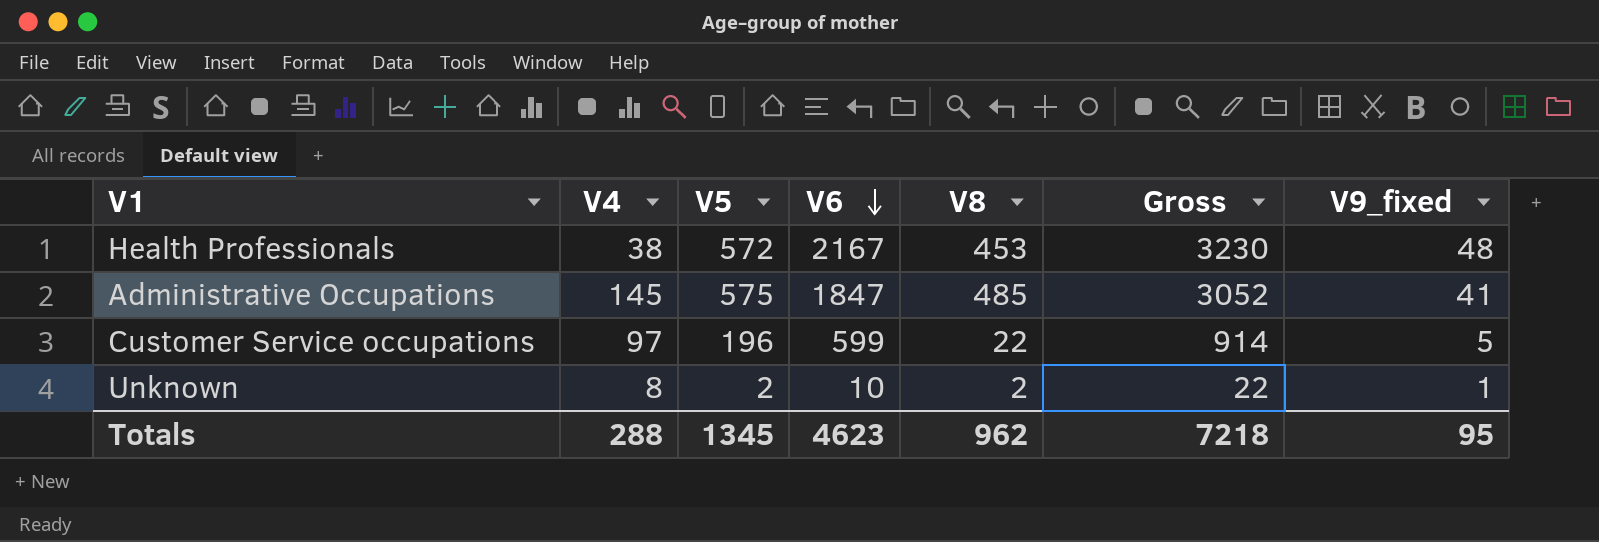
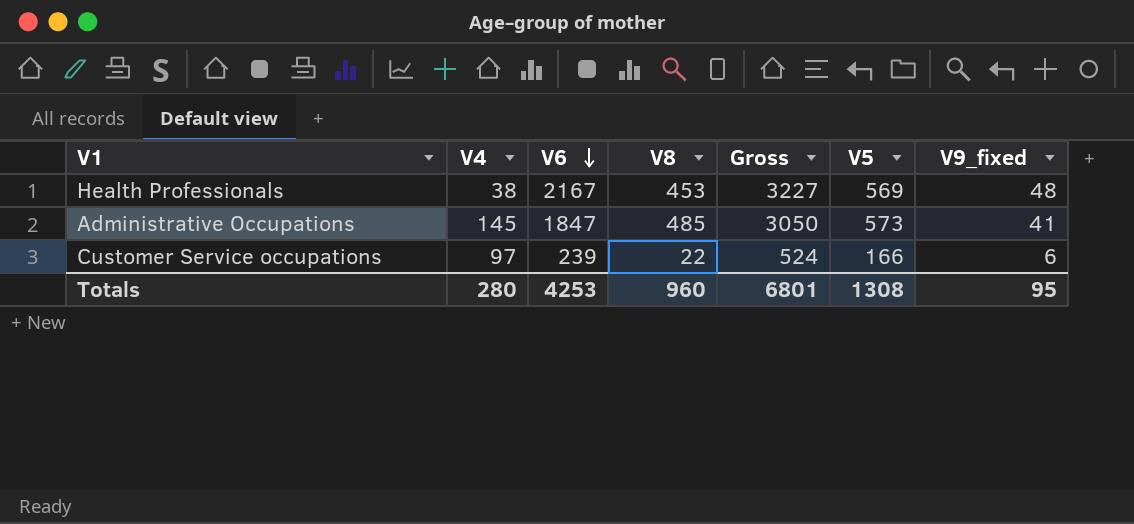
column V5 | position: 3 -> 6
row Unknown: 8 | 2 | 10 | 2 | 22 | 1 -> none
Health Professionals | Gross: 3230 -> 3227
Health Professionals | V5: 572 -> 569
Administrative Occupations | Gross: 3052 -> 3050
Administrative Occupations | V5: 575 -> 573
Customer Service occupations | V6: 599 -> 239
Customer Service occupations | Gross: 914 -> 524
Customer Service occupations | V5: 196 -> 166
Customer Service occupations | V9_fixed: 5 -> 6
Totals | V4: 288 -> 280
Totals | V6: 4623 -> 4253
Totals | V8: 962 -> 960
Totals | Gross: 7218 -> 6801
Totals | V5: 1345 -> 1308

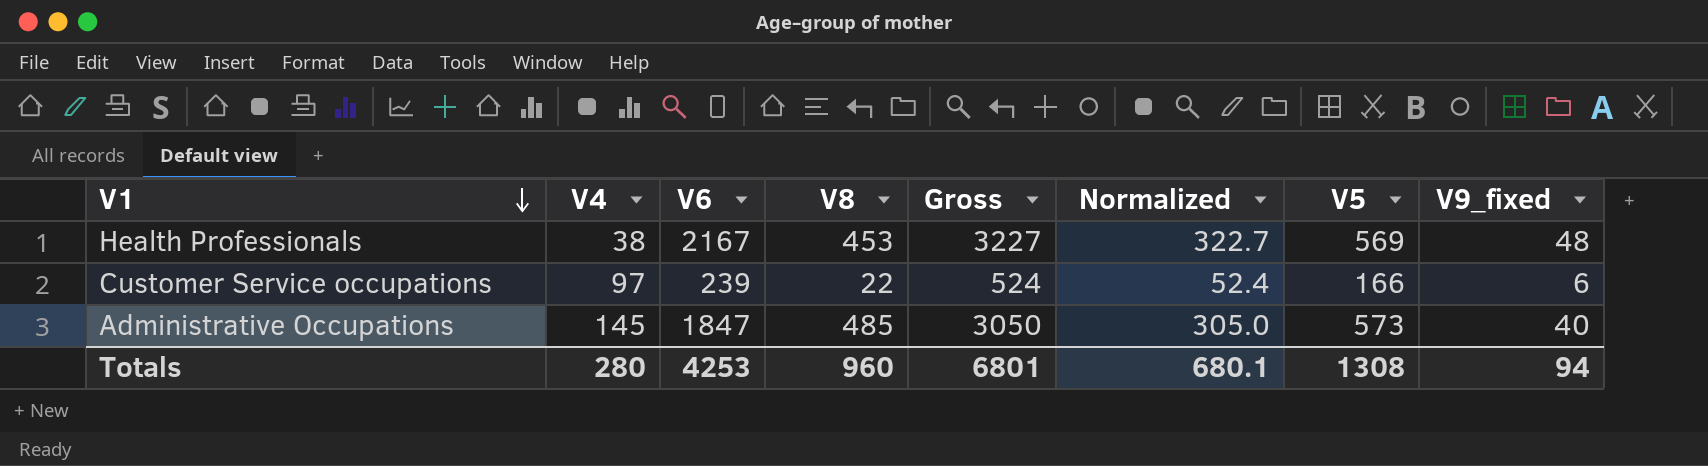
row order: V6 descending -> V1 descending
column Normalized | formula: none -> [Gross] * 0.1
Administrative Occupations | V9_fixed: 41 -> 40
Totals | V9_fixed: 95 -> 94

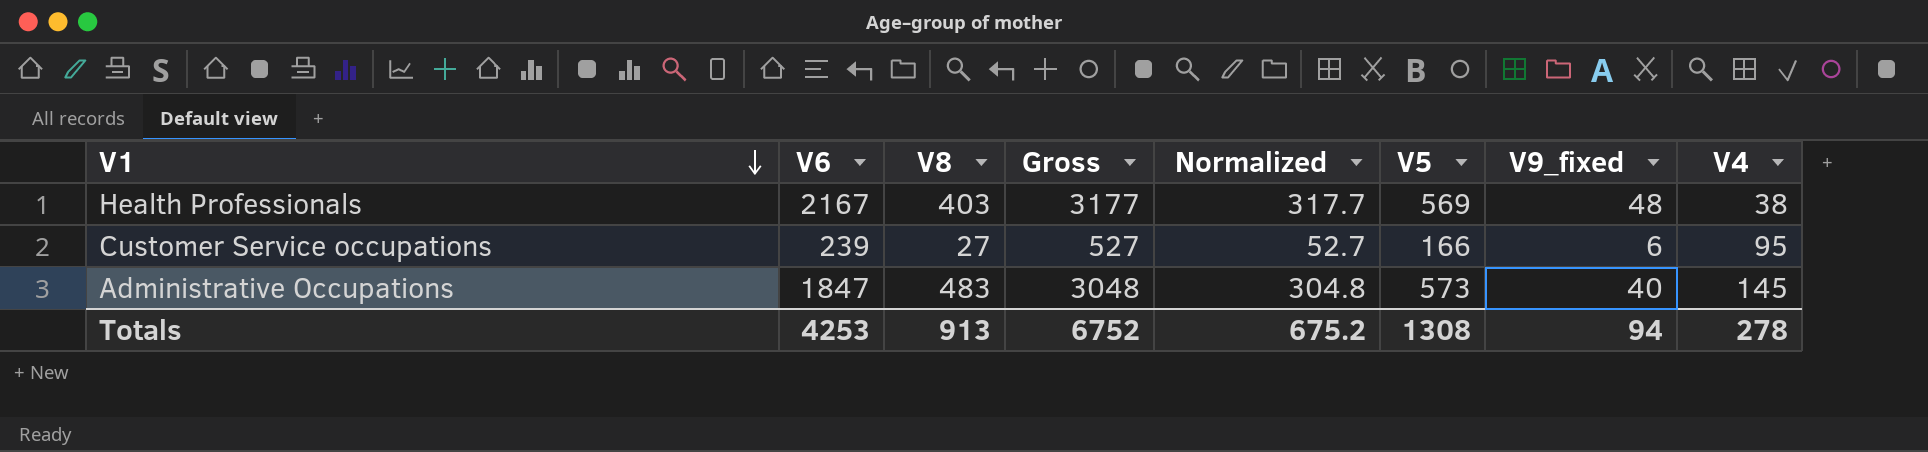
column V4 | position: 2 -> 8
Health Professionals | V8: 453 -> 403
Health Professionals | Gross: 3227 -> 3177
Health Professionals | Normalized: 322.7 -> 317.7
Customer Service occupations | V8: 22 -> 27
Customer Service occupations | Gross: 524 -> 527
Customer Service occupations | Normalized: 52.4 -> 52.7
Customer Service occupations | V4: 97 -> 95
Administrative Occupations | V8: 485 -> 483
Administrative Occupations | Gross: 3050 -> 3048
Administrative Occupations | Normalized: 305.0 -> 304.8
Totals | V8: 960 -> 913
Totals | Gross: 6801 -> 6752
Totals | Normalized: 680.1 -> 675.2
Totals | V4: 280 -> 278

